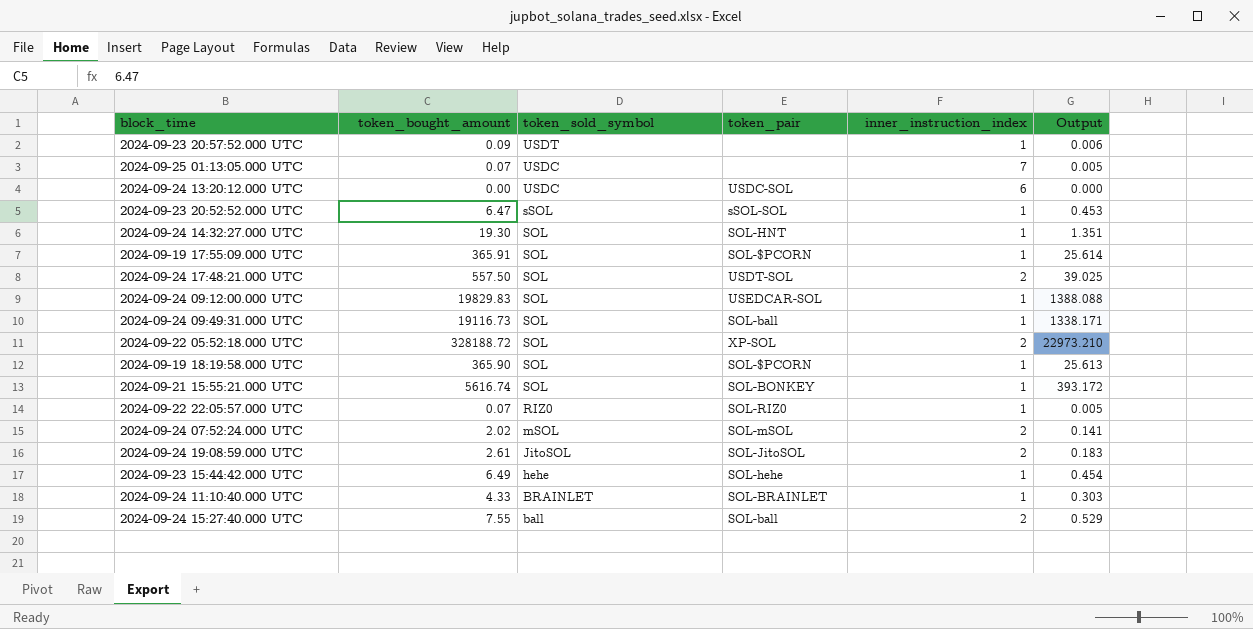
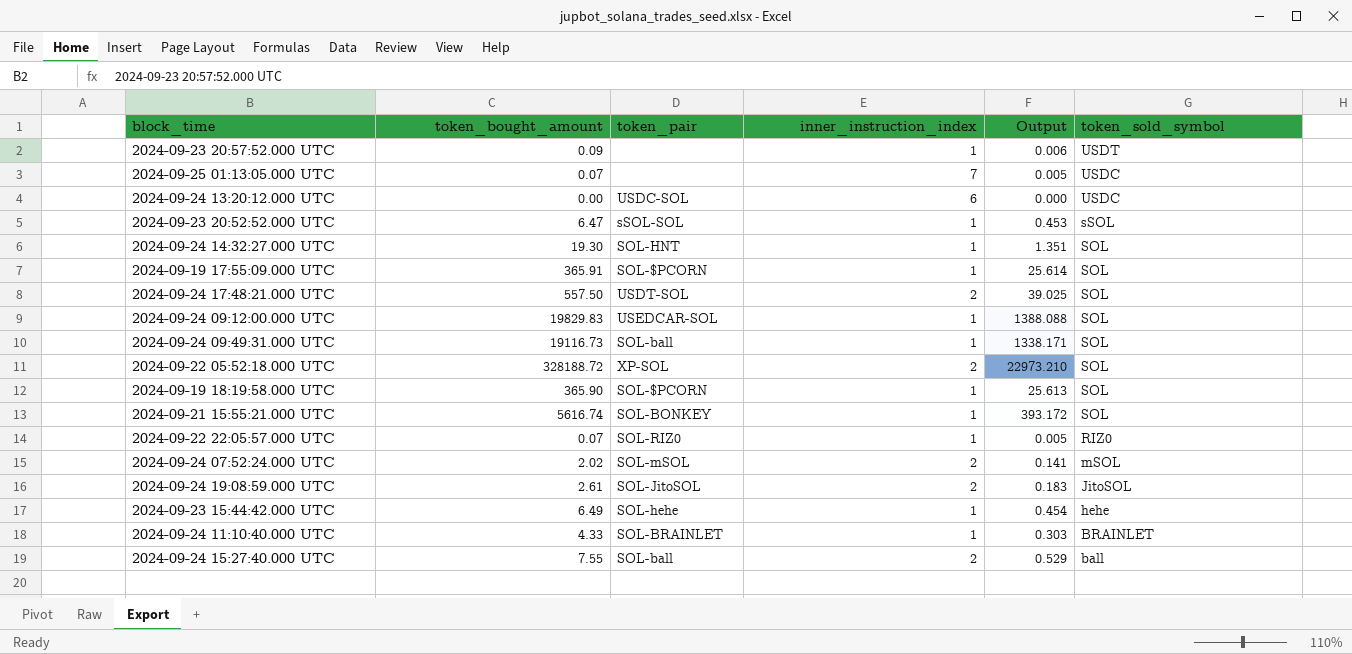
column token_sold_symbol | position: 3 -> 6

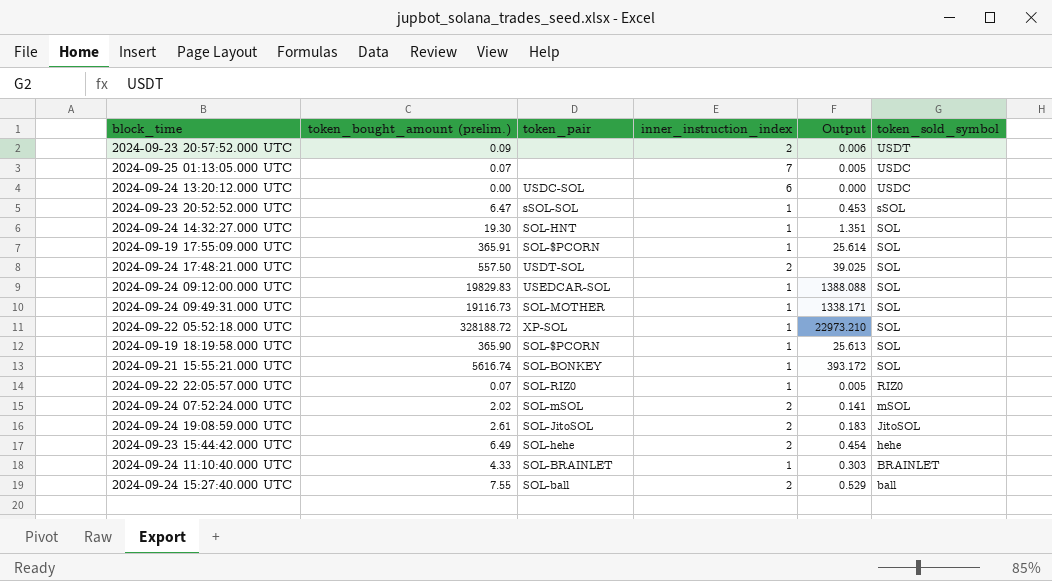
column name: token_bought_amount -> token_bought_amount (prelim.)
2024-09-23 20:57:52.000 UTC | inner_instruction_index: 1 -> 2
2024-09-24 09:49:31.000 UTC | token_pair: SOL-ball -> SOL-MOTHER
2024-09-22 05:52:18.000 UTC | inner_instruction_index: 2 -> 1
2024-09-23 15:44:42.000 UTC | inner_instruction_index: 1 -> 2

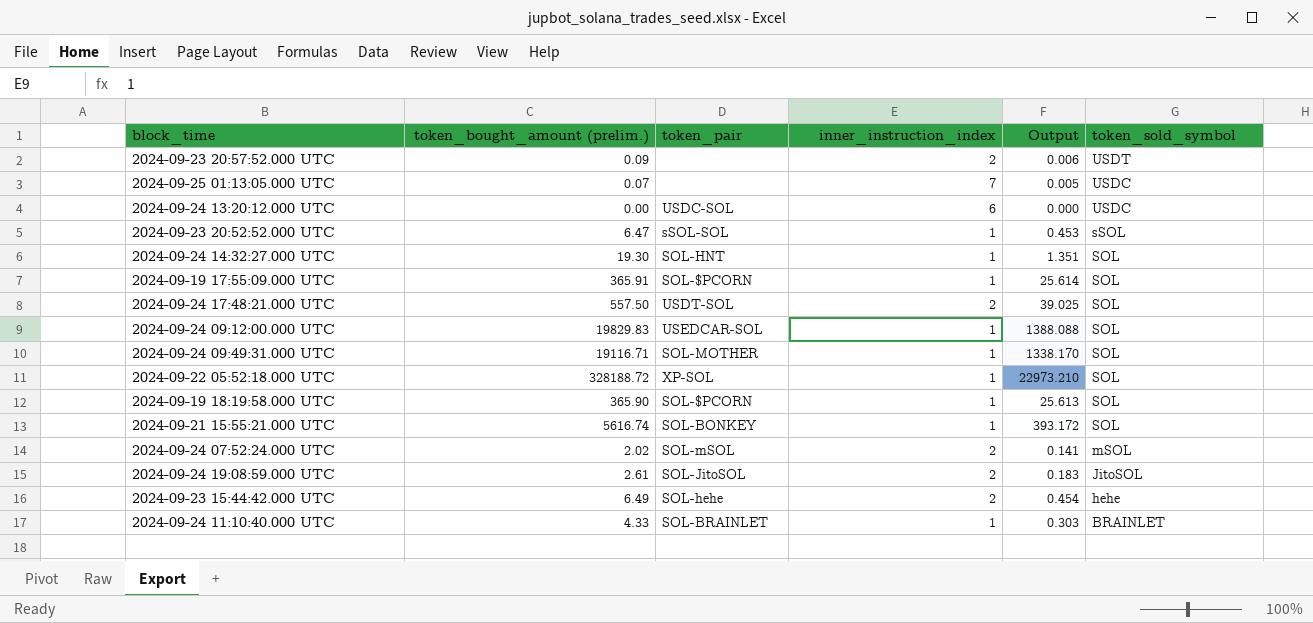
row 2024-09-22 22:05:57.000 UTC: 0.07 | SOL-RIZ0 | 1 | 0.005 | RIZ0 -> none
row 2024-09-24 15:27:40.000 UTC: 7.55 | SOL-ball | 2 | 0.529 | ball -> none
2024-09-24 09:49:31.000 UTC | token_bought_amount (prelim.): 19116.73 -> 19116.71
2024-09-24 09:49:31.000 UTC | Output: 1338.171 -> 1338.170

